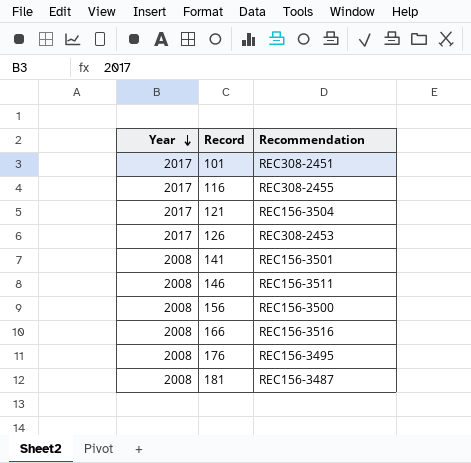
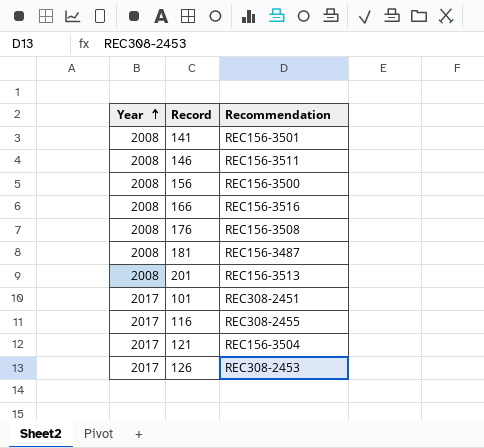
row order: Year descending -> Year ascending
176 | Recommendation: REC156-3495 -> REC156-3508
row 201: none -> 2008 | REC156-3513

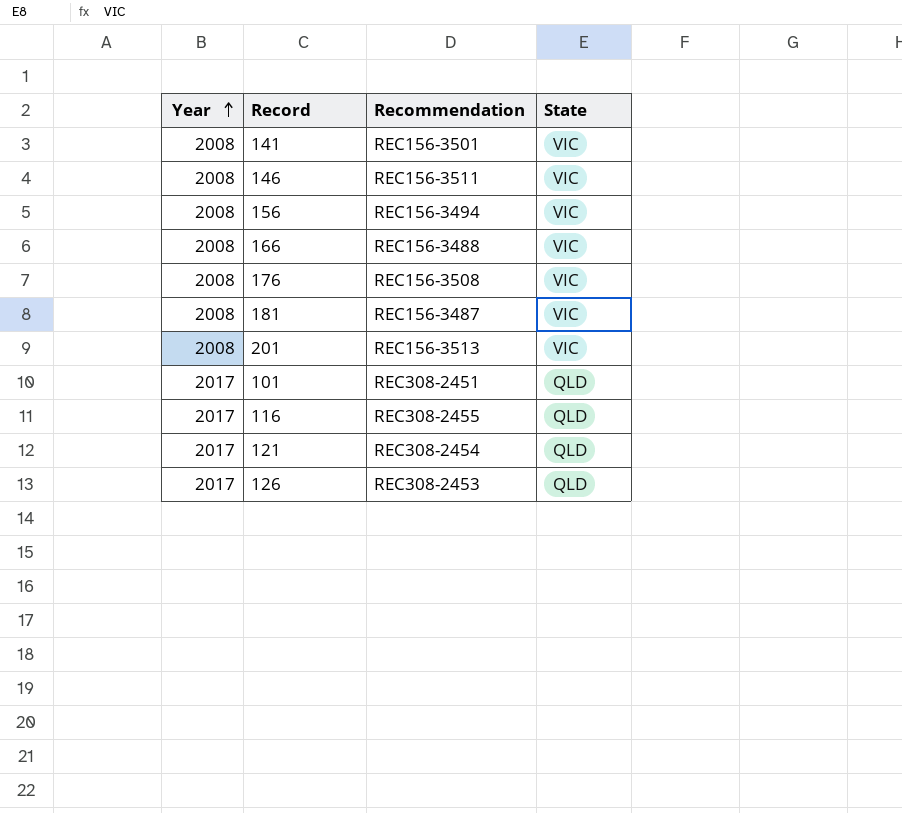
column State | position: none -> 4
156 | Recommendation: REC156-3500 -> REC156-3494
166 | Recommendation: REC156-3516 -> REC156-3488
121 | Recommendation: REC156-3504 -> REC308-2454

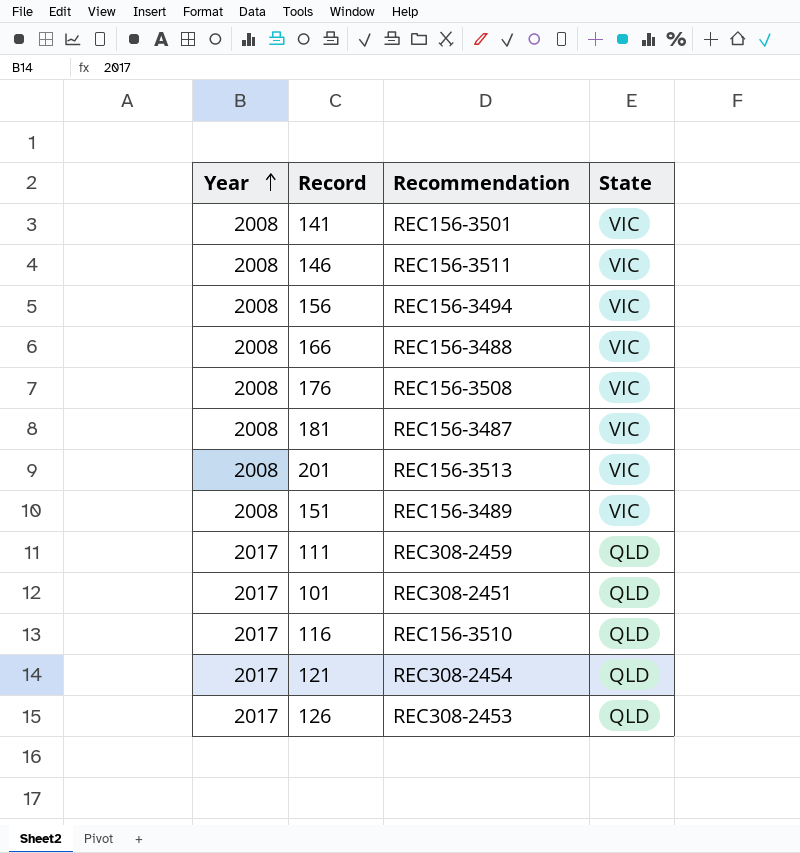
row 151: none -> 2008 | REC156-3489 | VIC
row 111: none -> 2017 | REC308-2459 | QLD
116 | Recommendation: REC308-2455 -> REC156-3510

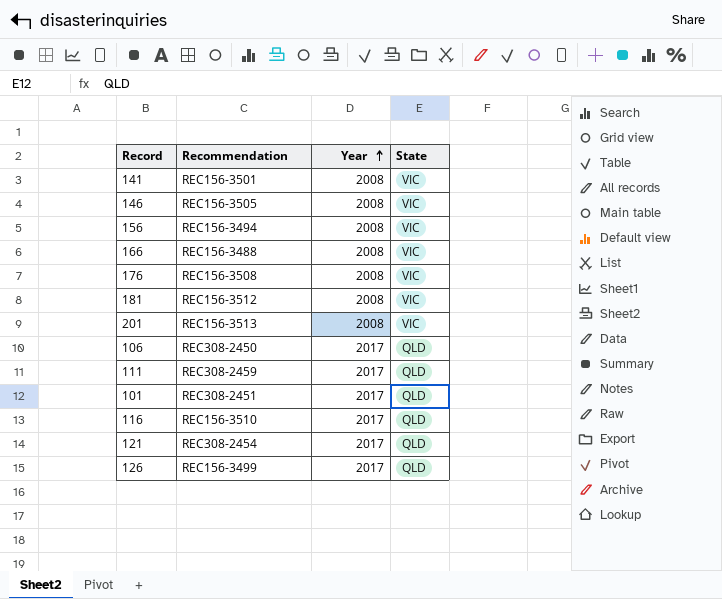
column Year | position: 1 -> 3
row 151: 2008 | REC156-3489 | VIC -> none
146 | Recommendation: REC156-3511 -> REC156-3505
181 | Recommendation: REC156-3487 -> REC156-3512
row 106: none -> REC308-2450 | 2017 | QLD
126 | Recommendation: REC308-2453 -> REC156-3499

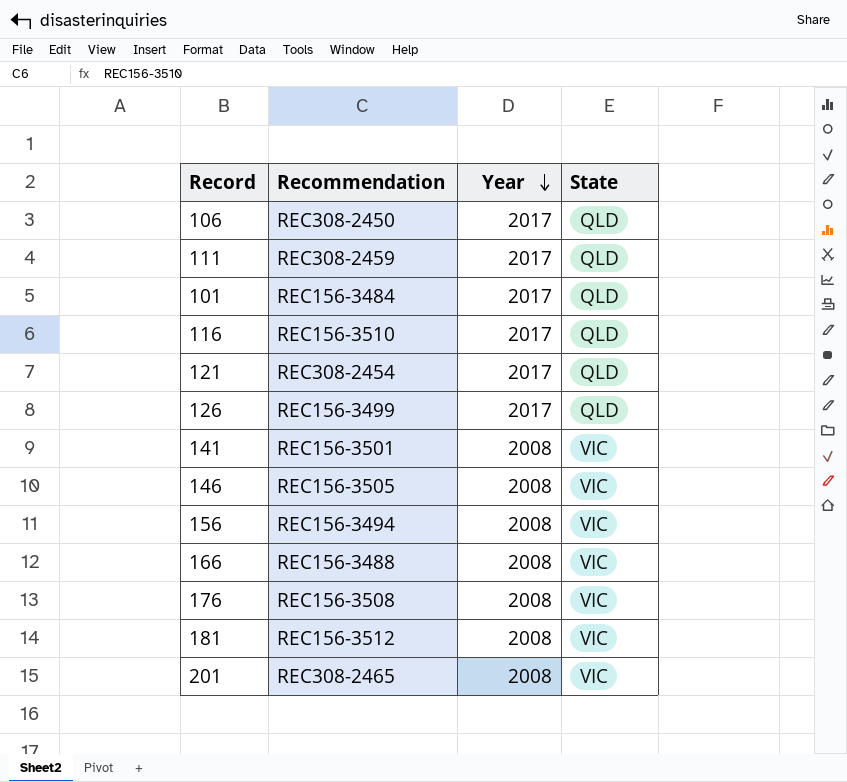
row order: Year ascending -> Year descending
101 | Recommendation: REC308-2451 -> REC156-3484
201 | Recommendation: REC156-3513 -> REC308-2465

